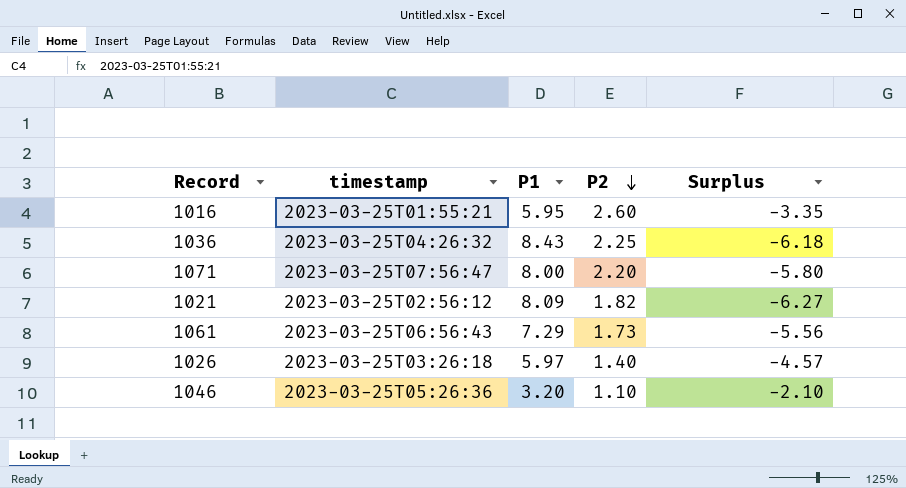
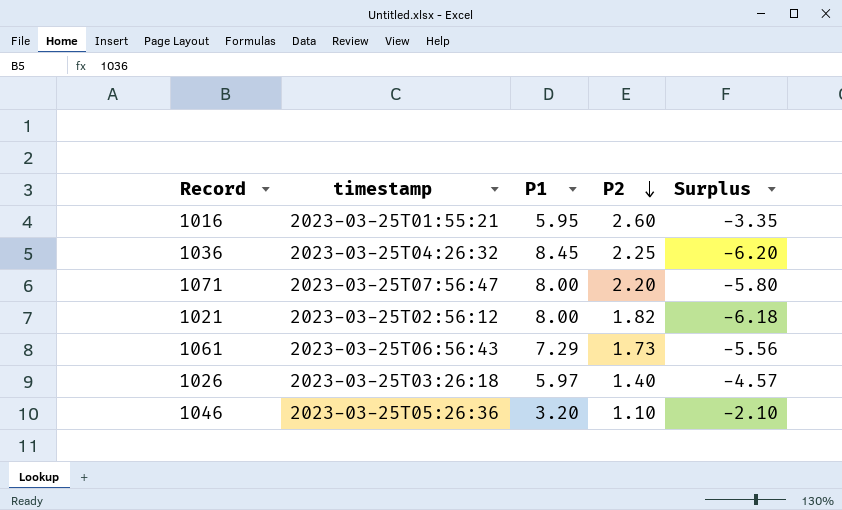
1036 | P1: 8.43 -> 8.45
1036 | Surplus: -6.18 -> -6.20
1021 | P1: 8.09 -> 8.00
1021 | Surplus: -6.27 -> -6.18

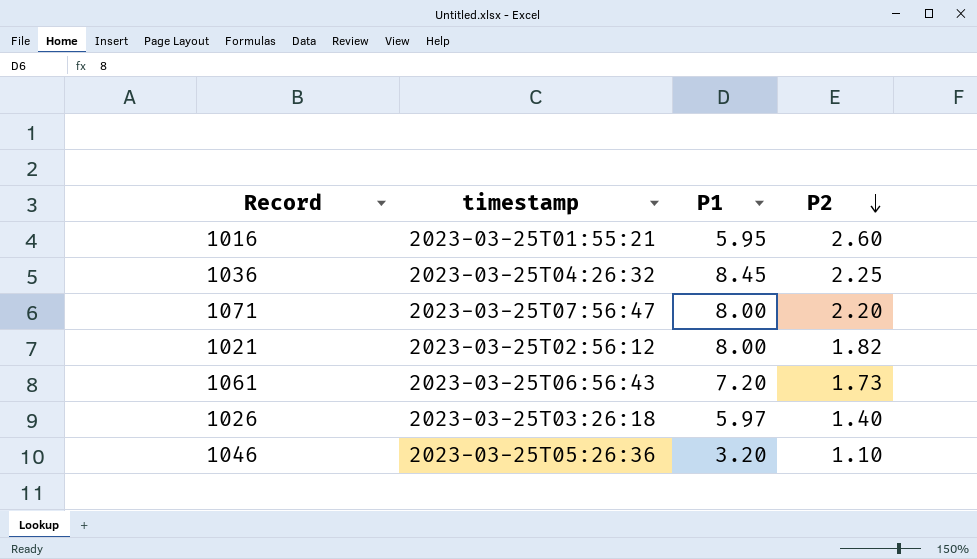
column Surplus | formula: [P2] - [P1] -> none
1061 | P1: 7.29 -> 7.20

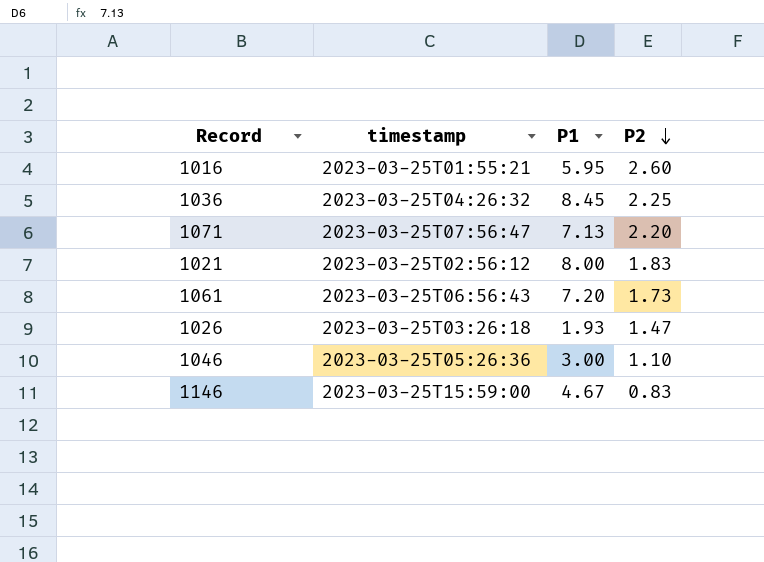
1071 | P1: 8.00 -> 7.13
1021 | P2: 1.82 -> 1.83
1026 | P1: 5.97 -> 1.93
1026 | P2: 1.40 -> 1.47
1046 | P1: 3.20 -> 3.00
row 1146: none -> 2023-03-25T15:59:00 | 4.67 | 0.83

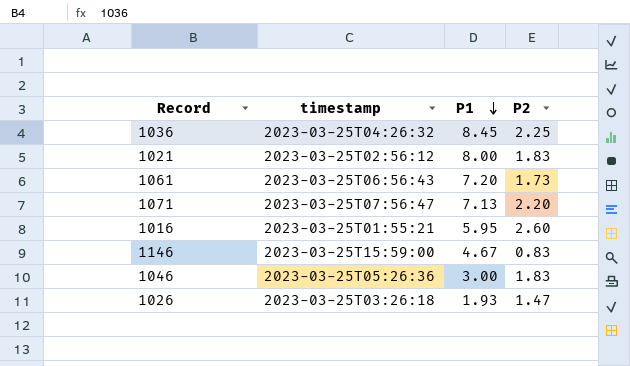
row order: P2 descending -> P1 descending
1046 | P2: 1.10 -> 1.83

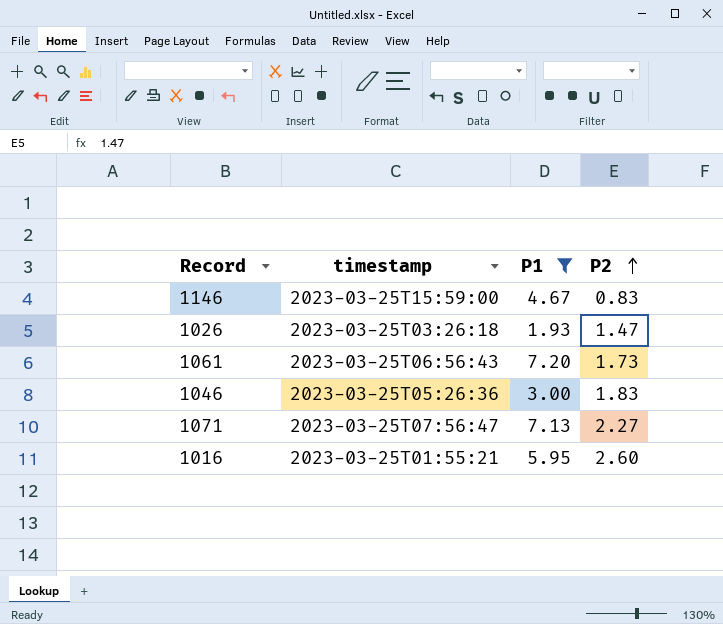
filter: none -> P1 <= 7.20
row order: P1 descending -> P2 ascending
1071 | P2: 2.20 -> 2.27

